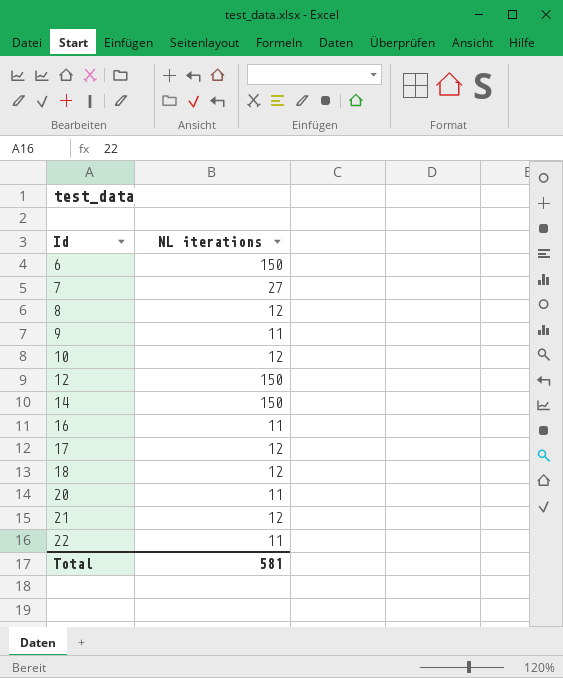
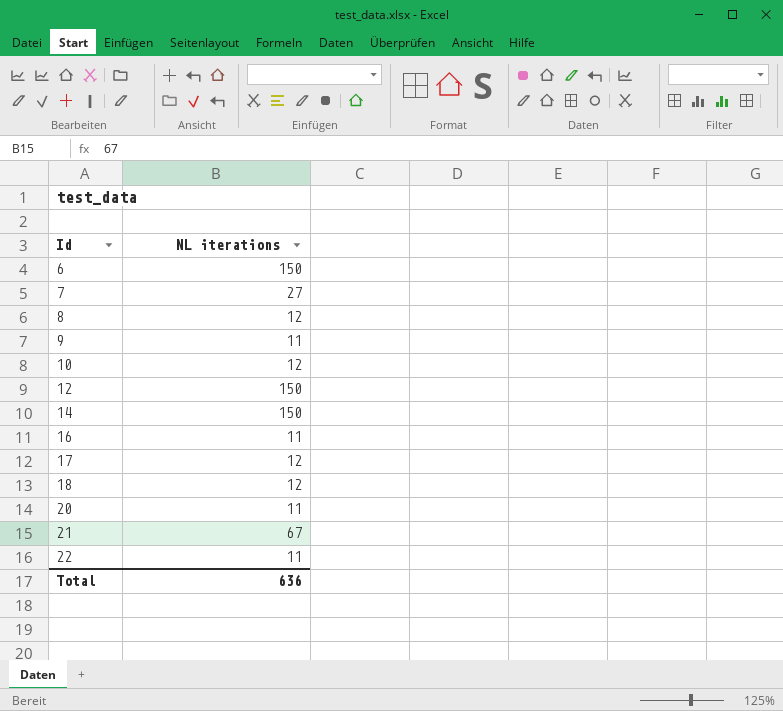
21 | NL iterations: 12 -> 67
Total | NL iterations: 581 -> 636

